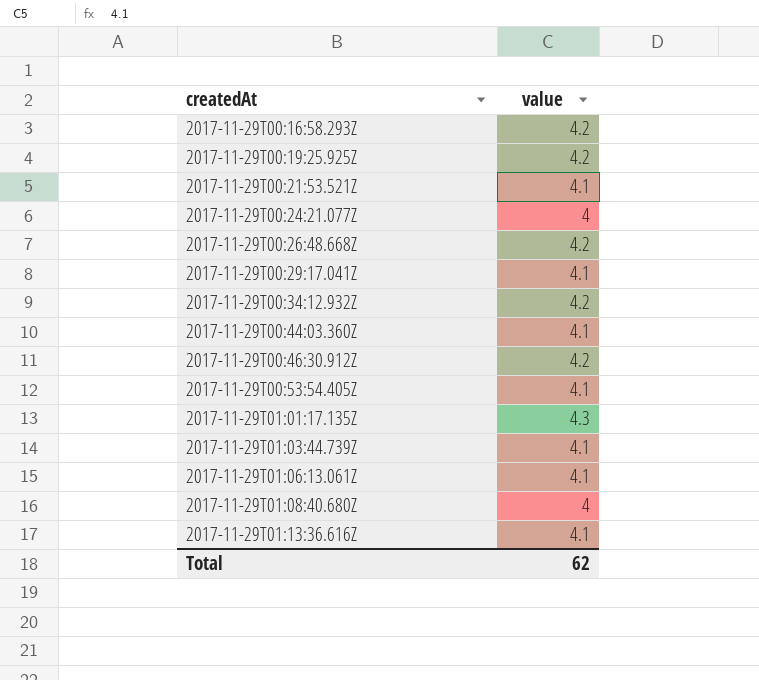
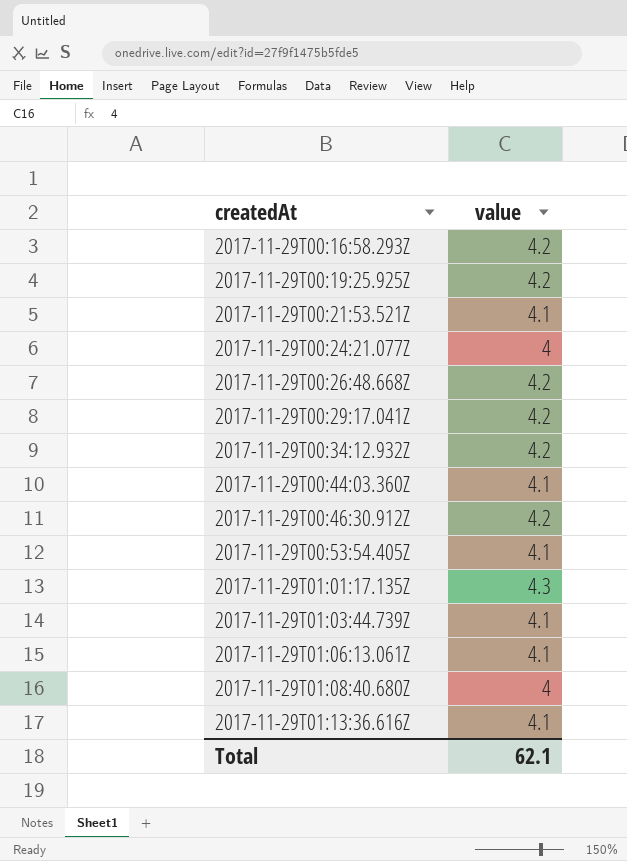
2017-11-29T00:29:17.041Z | value: 4.1 -> 4.2
Total | value: 62 -> 62.1

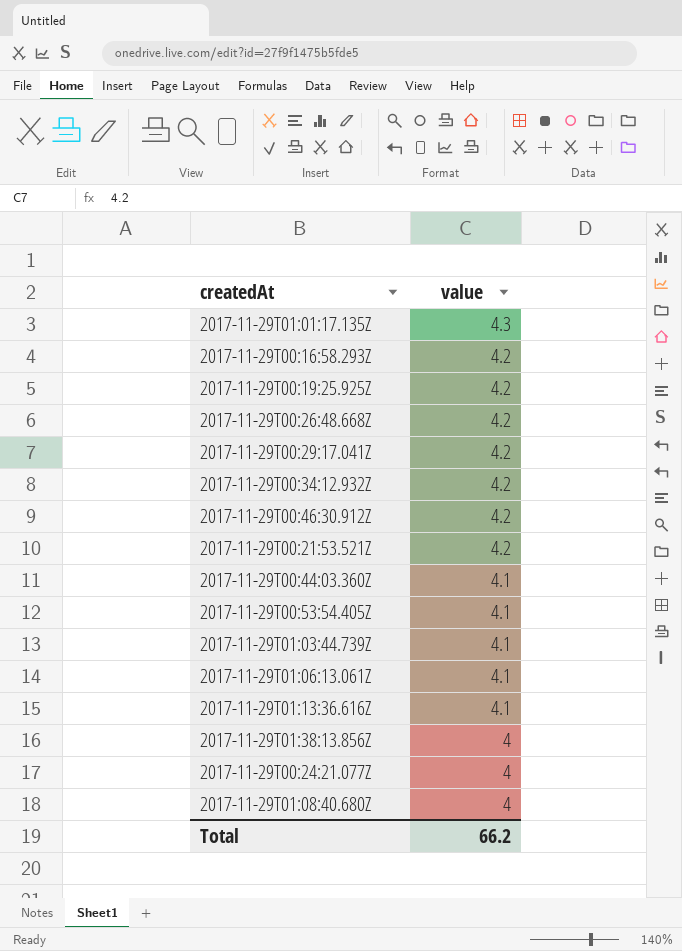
row order: createdAt ascending -> value descending
2017-11-29T00:21:53.521Z | value: 4.1 -> 4.2
row 2017-11-29T01:38:13.856Z: none -> 4
Total | value: 62.1 -> 66.2

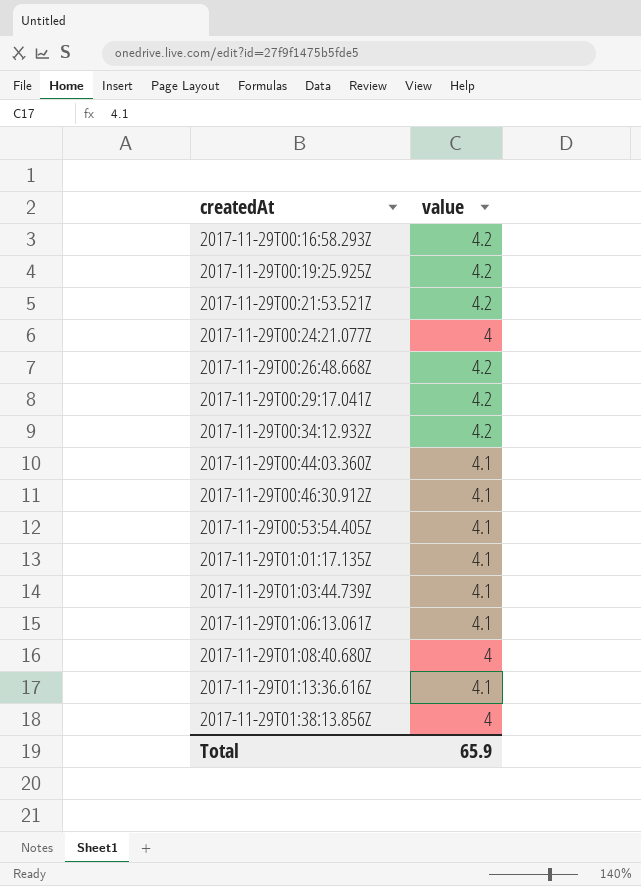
row order: value descending -> createdAt ascending
2017-11-29T00:46:30.912Z | value: 4.2 -> 4.1
2017-11-29T01:01:17.135Z | value: 4.3 -> 4.1
Total | value: 66.2 -> 65.9

